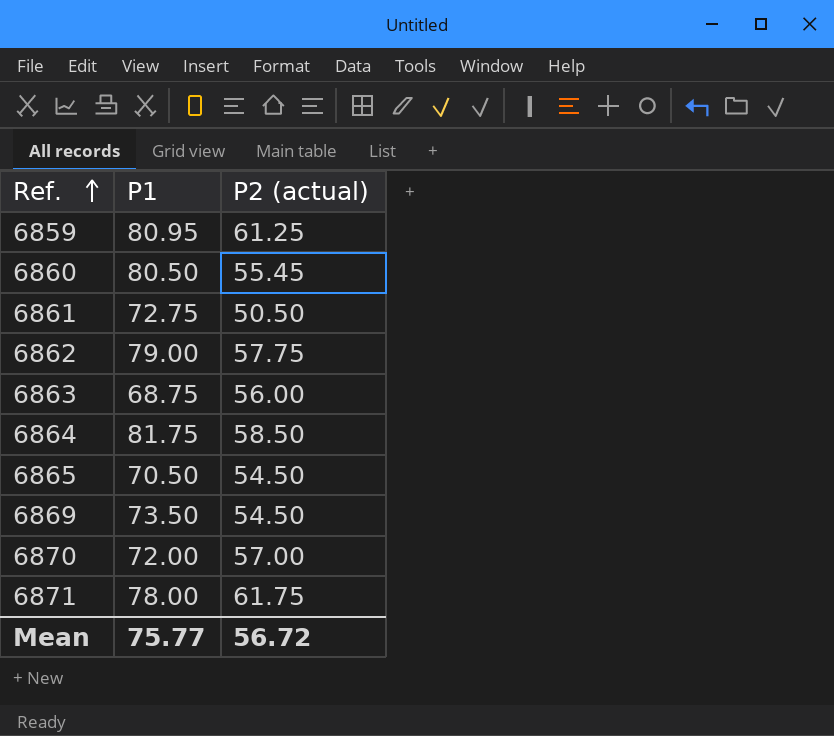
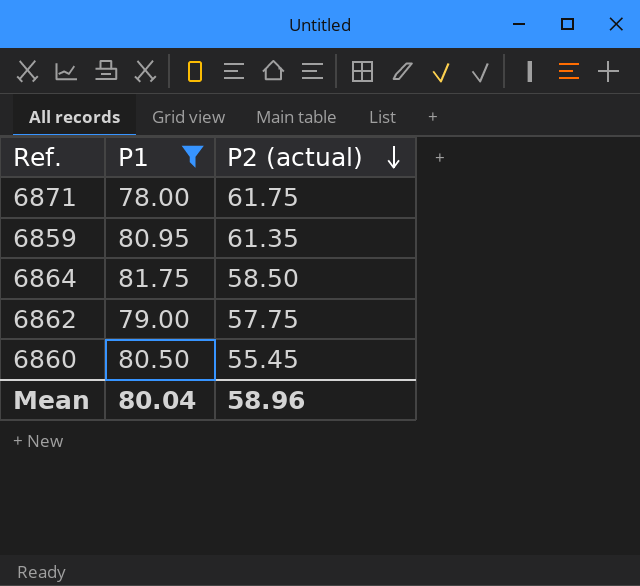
filter: none -> P1 >= 78.00
row order: Ref. ascending -> P2 (actual) descending
6859 | P2 (actual): 61.25 -> 61.35
Mean | P1: 75.77 -> 80.04
Mean | P2 (actual): 56.72 -> 58.96

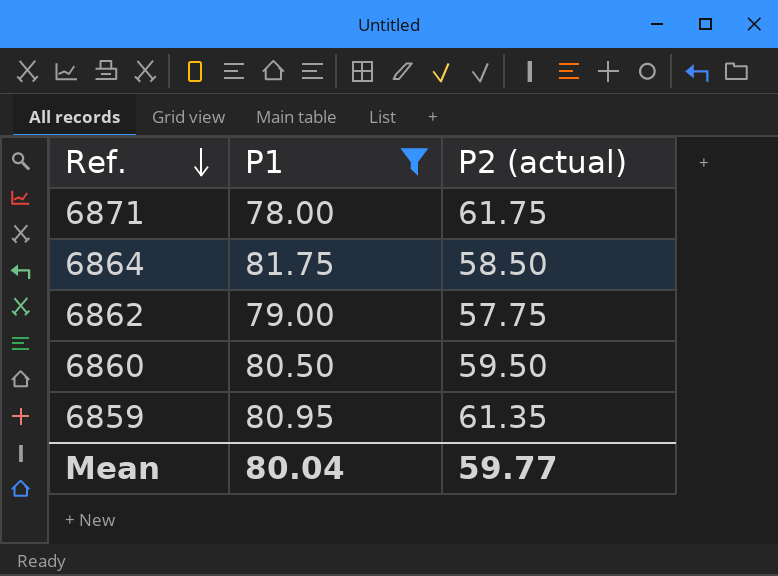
row order: P2 (actual) descending -> Ref. descending
6860 | P2 (actual): 55.45 -> 59.50
Mean | P2 (actual): 58.96 -> 59.77

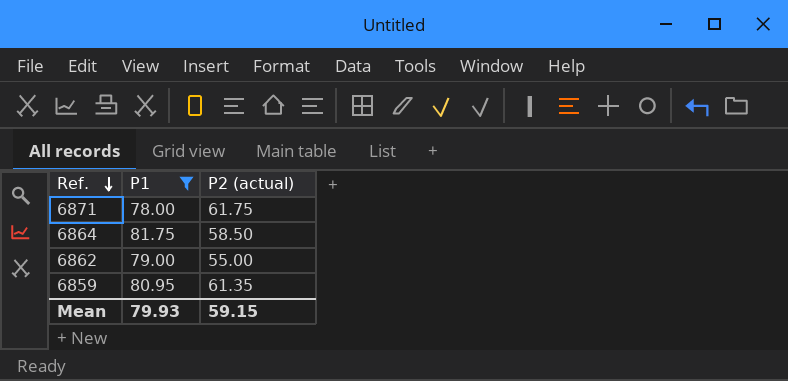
row 6860: 80.50 | 59.50 -> none
6862 | P2 (actual): 57.75 -> 55.00
Mean | P1: 80.04 -> 79.93
Mean | P2 (actual): 59.77 -> 59.15

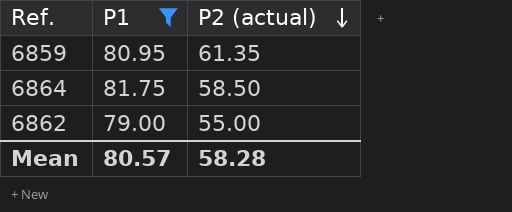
row order: Ref. descending -> P2 (actual) descending
row 6871: 78.00 | 61.75 -> none
Mean | P1: 79.93 -> 80.57
Mean | P2 (actual): 59.15 -> 58.28

